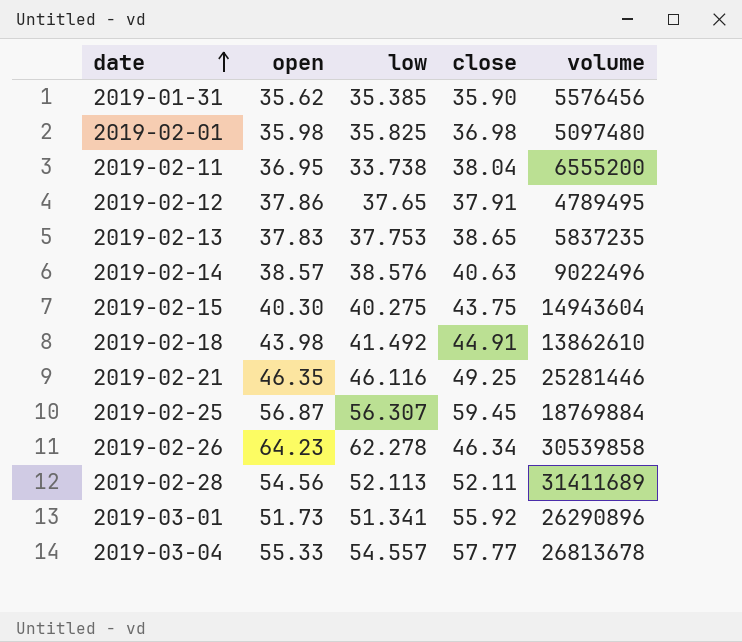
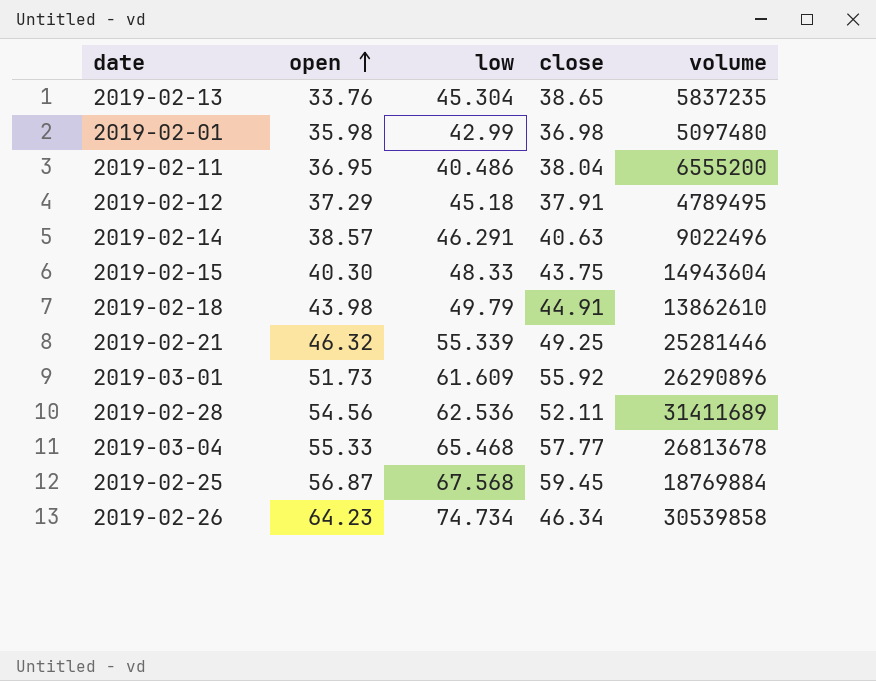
row order: date ascending -> open ascending
row 2019-01-31: 35.62 | 35.385 | 35.90 | 5576456 -> none
2019-02-13 | open: 37.83 -> 33.76
2019-02-13 | low: 37.753 -> 45.304
2019-02-01 | low: 35.825 -> 42.99
2019-02-11 | low: 33.738 -> 40.486
2019-02-12 | open: 37.86 -> 37.29
2019-02-12 | low: 37.65 -> 45.18
2019-02-14 | low: 38.576 -> 46.291
2019-02-15 | low: 40.275 -> 48.33
2019-02-18 | low: 41.492 -> 49.79
2019-02-21 | open: 46.35 -> 46.32
2019-02-21 | low: 46.116 -> 55.339
2019-03-01 | low: 51.341 -> 61.609
2019-02-28 | low: 52.113 -> 62.536
2019-03-04 | low: 54.557 -> 65.468
2019-02-25 | low: 56.307 -> 67.568
2019-02-26 | low: 62.278 -> 74.734

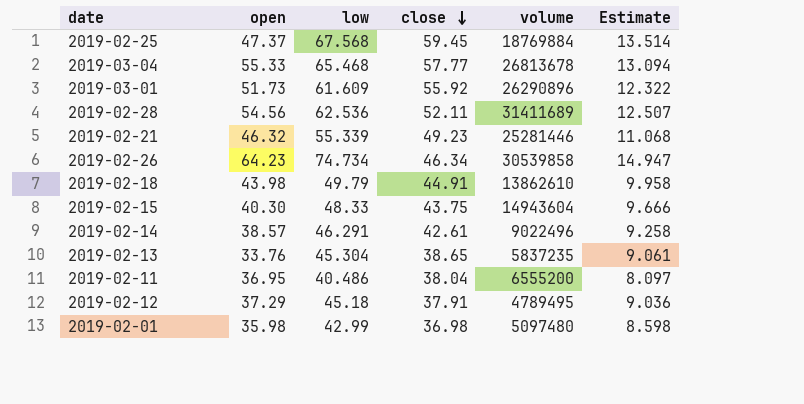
row order: open ascending -> close descending
column Estimate | formula: none -> [low] * 0.2
2019-02-25 | open: 56.87 -> 47.37
2019-02-21 | close: 49.25 -> 49.23
2019-02-14 | close: 40.63 -> 42.61

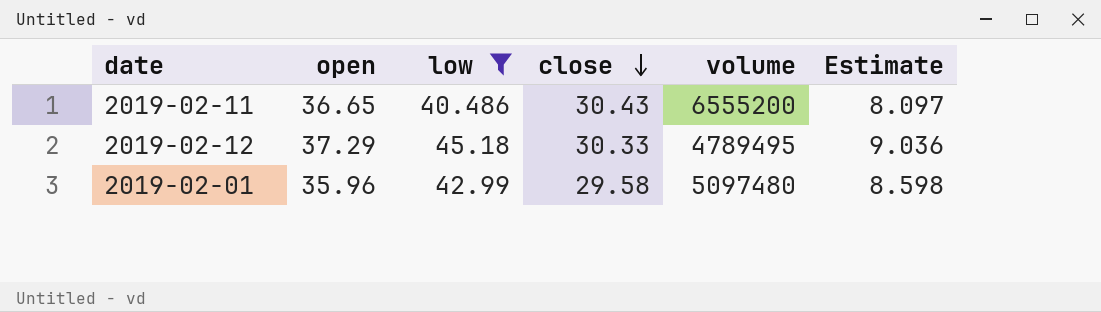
filter: none -> low <= 45.18
2019-02-11 | open: 36.95 -> 36.65
2019-02-11 | close: 38.04 -> 30.43
2019-02-12 | close: 37.91 -> 30.33
2019-02-01 | open: 35.98 -> 35.96
2019-02-01 | close: 36.98 -> 29.58

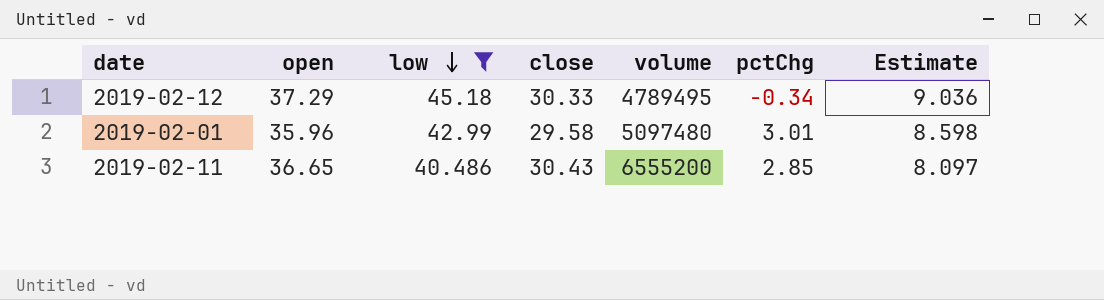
row order: close descending -> low descending
column pctChg | position: none -> 6

